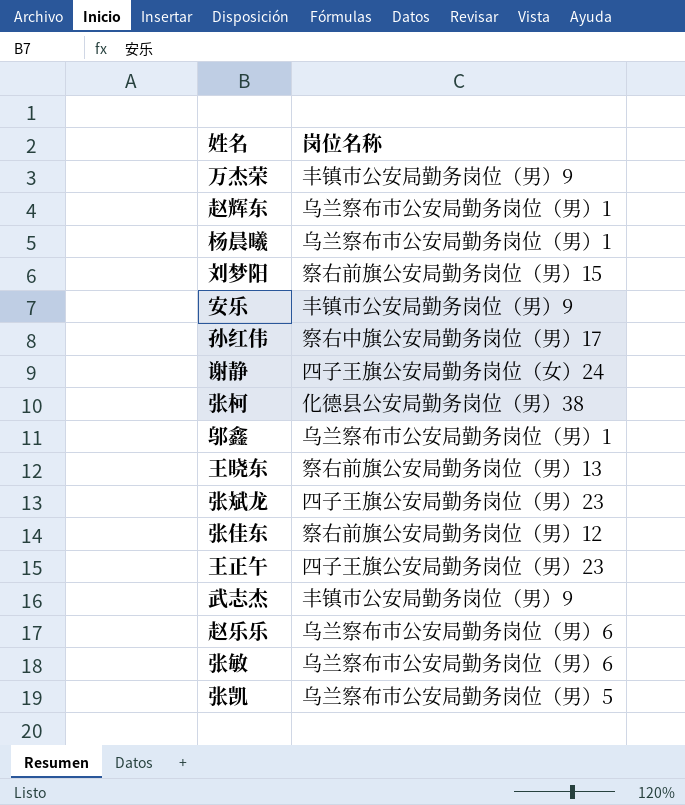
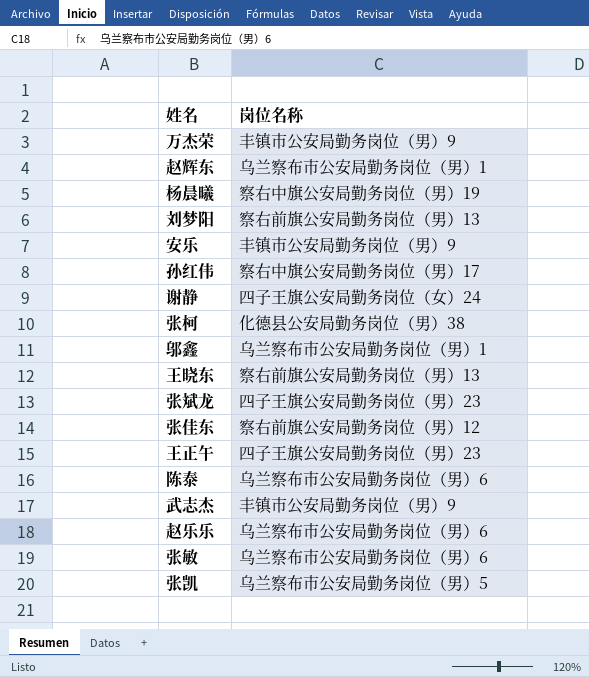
杨晨曦 | 岗位名称: 乌兰察布市公安局勤务岗位（男）1 -> 察右中旗公安局勤务岗位（男）19
刘梦阳 | 岗位名称: 察右前旗公安局勤务岗位（男）15 -> 察右前旗公安局勤务岗位（男）13
row 陈泰: none -> 乌兰察布市公安局勤务岗位（男）6

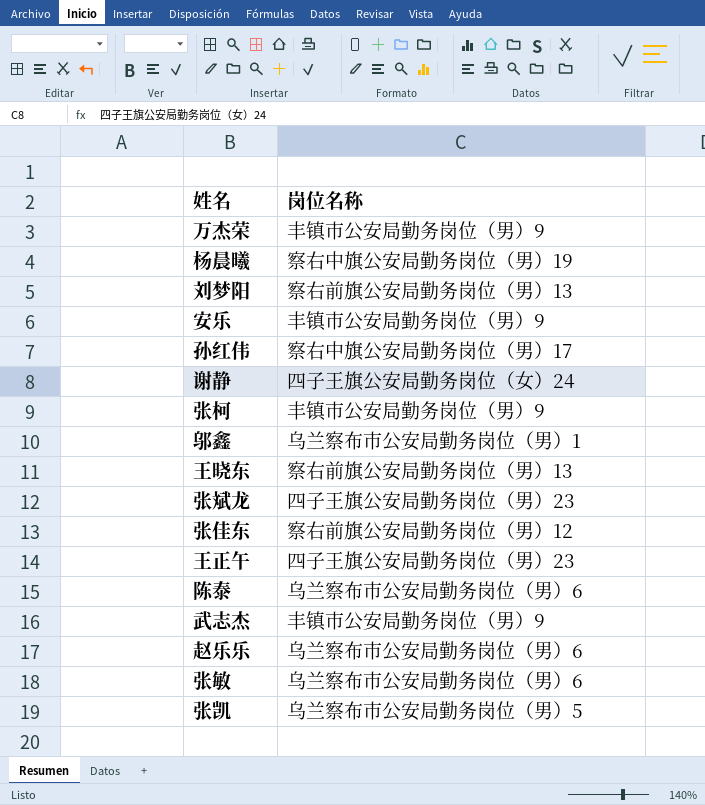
row 赵辉东: 乌兰察布市公安局勤务岗位（男）1 -> none
张柯 | 岗位名称: 化德县公安局勤务岗位（男）38 -> 丰镇市公安局勤务岗位（男）9

